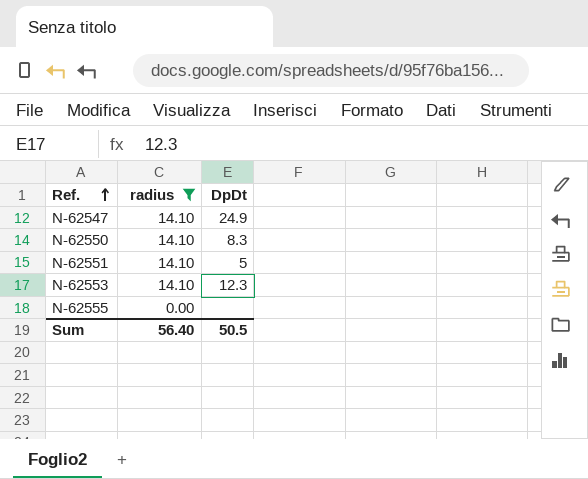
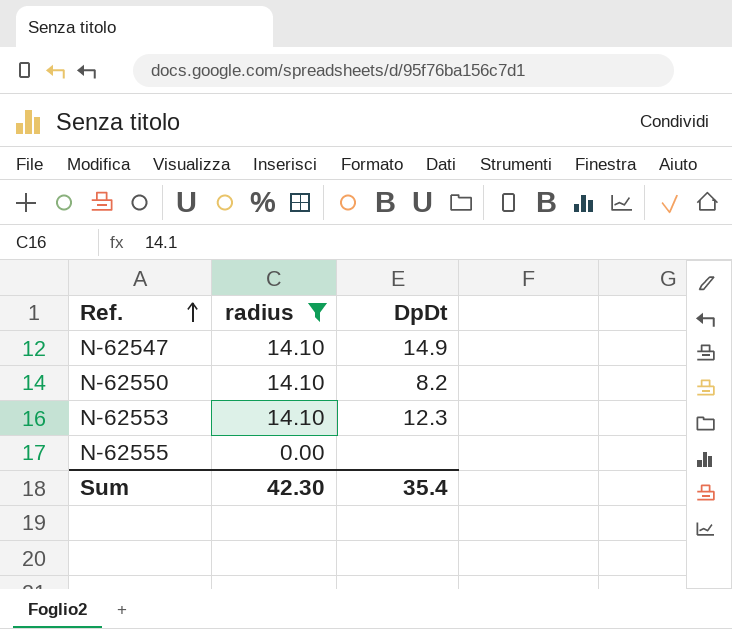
row N-62551: 14.10 | 5 -> none
N-62547 | DpDt: 24.9 -> 14.9
N-62550 | DpDt: 8.3 -> 8.2
Sum | radius: 56.40 -> 42.30
Sum | DpDt: 50.5 -> 35.4

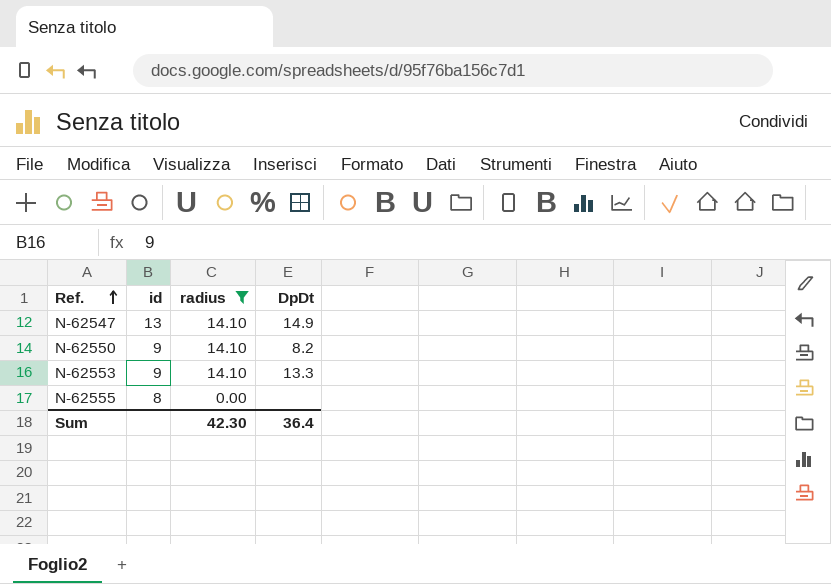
column id | position: none -> 2
N-62553 | DpDt: 12.3 -> 13.3
Sum | DpDt: 35.4 -> 36.4

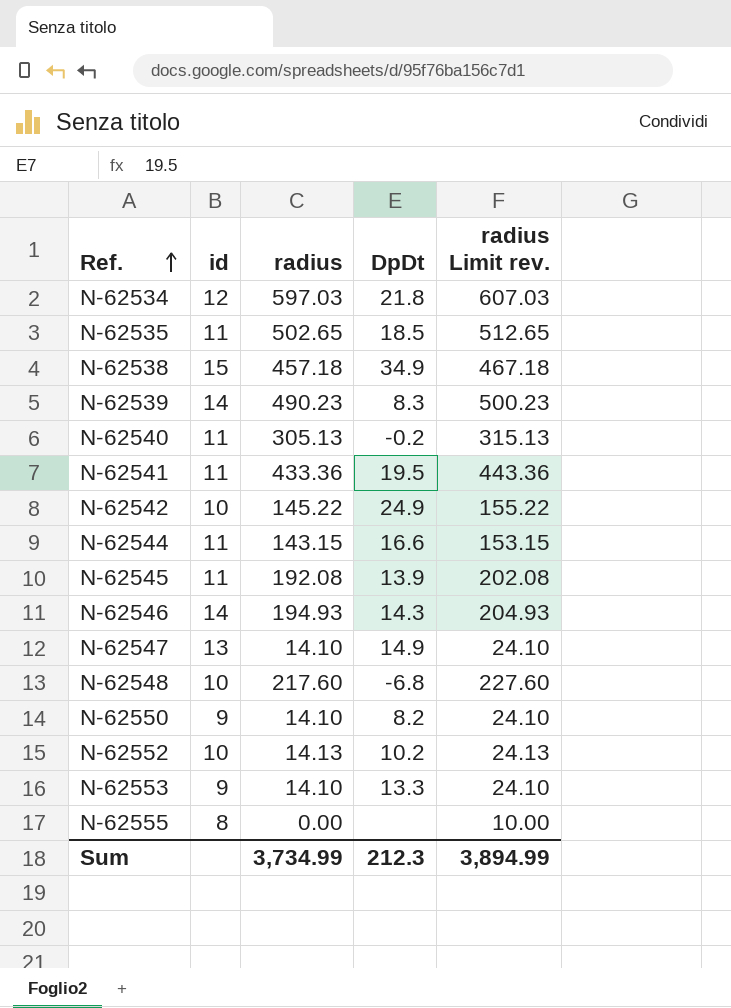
filter: radius <= 14.10 -> none
column radius Limit rev. | formula: none -> [radius] + 10
Sum | radius: 42.30 -> 3,734.99
Sum | DpDt: 36.4 -> 212.3

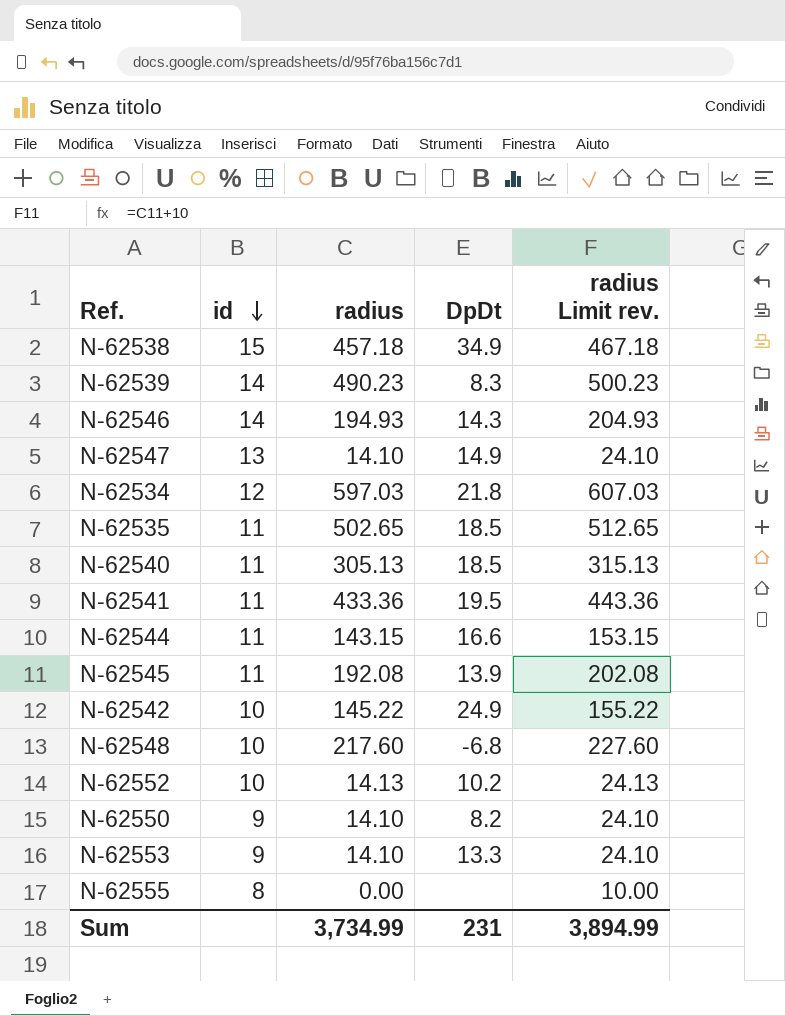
row order: Ref. ascending -> id descending
N-62540 | DpDt: -0.2 -> 18.5
Sum | DpDt: 212.3 -> 231

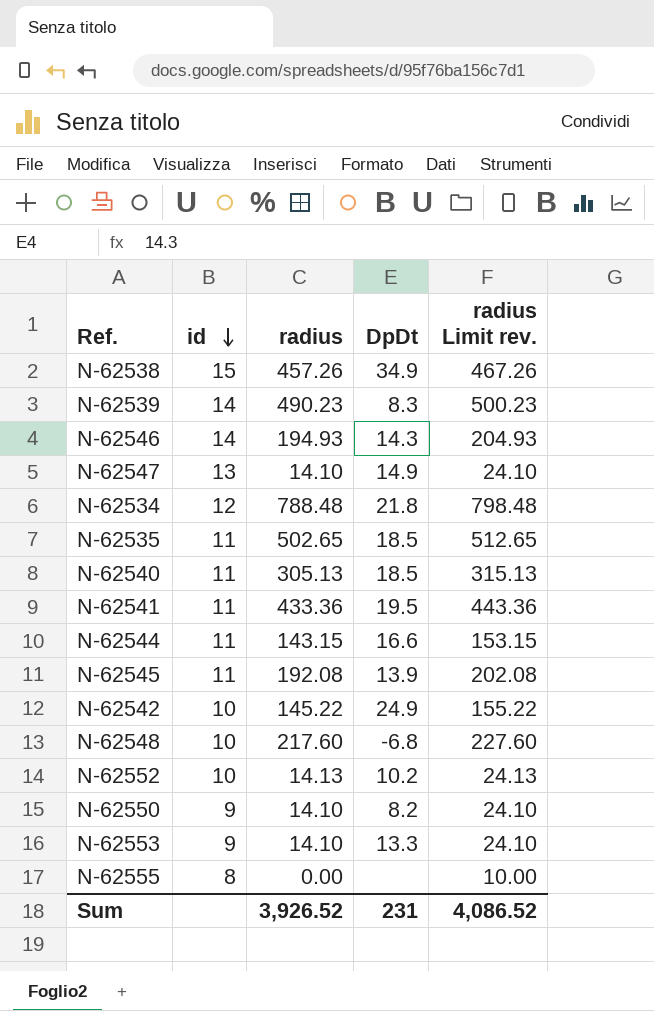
N-62538 | radius: 457.18 -> 457.26
N-62538 | radius Limit rev.: 467.18 -> 467.26
N-62534 | radius: 597.03 -> 788.48
N-62534 | radius Limit rev.: 607.03 -> 798.48
Sum | radius: 3,734.99 -> 3,926.52
Sum | radius Limit rev.: 3,894.99 -> 4,086.52

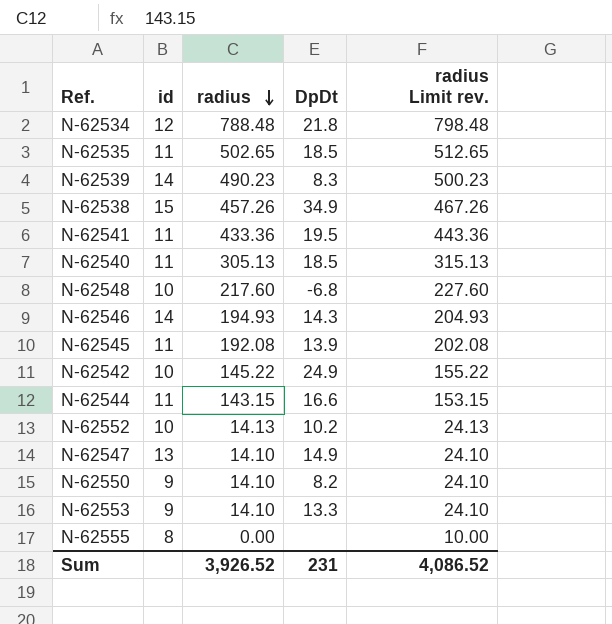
row order: id descending -> radius descending

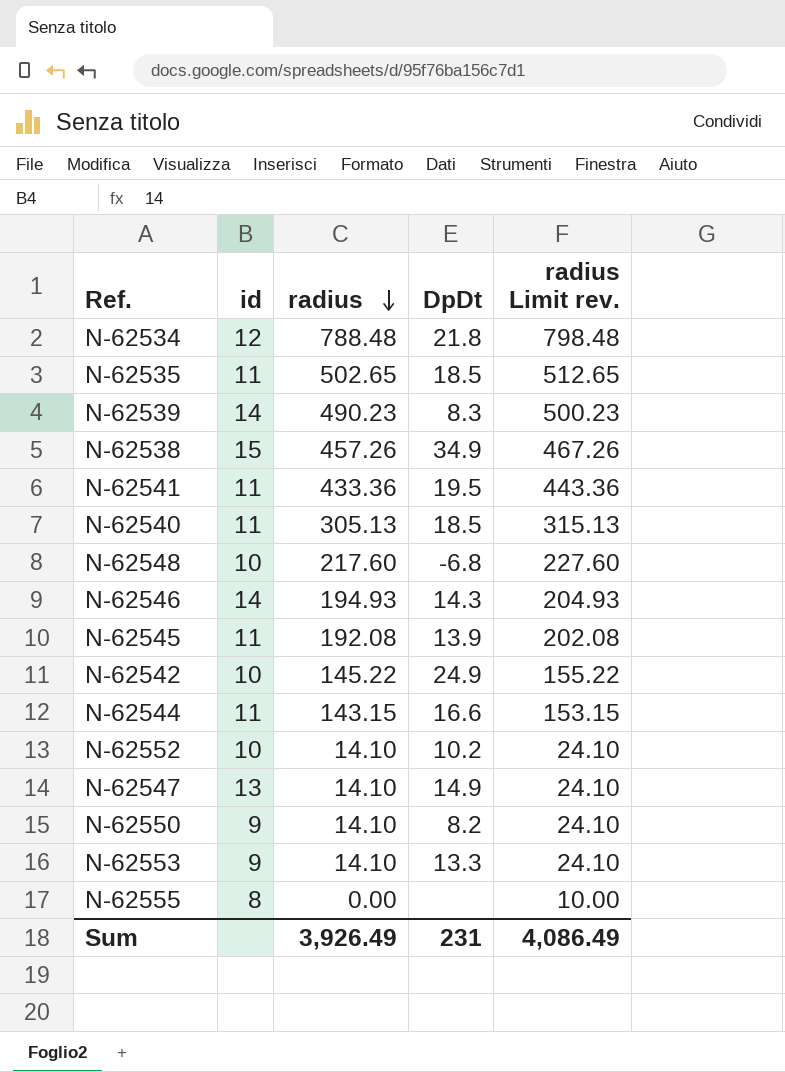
N-62552 | radius: 14.13 -> 14.10
N-62552 | radius Limit rev.: 24.13 -> 24.10
Sum | radius: 3,926.52 -> 3,926.49
Sum | radius Limit rev.: 4,086.52 -> 4,086.49

